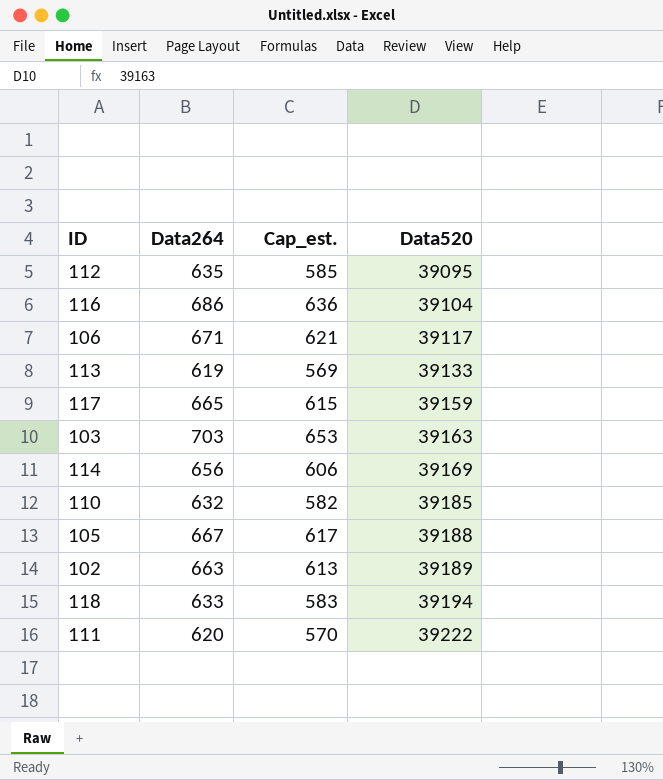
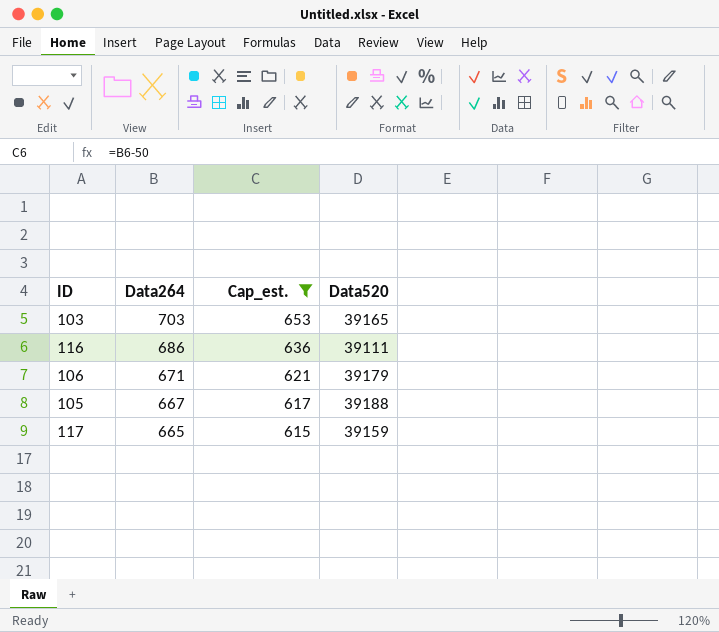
filter: none -> Cap_est. >= 615
row order: Data520 ascending -> Data264 descending
103 | Data520: 39163 -> 39165
116 | Data520: 39104 -> 39111
106 | Data520: 39117 -> 39179

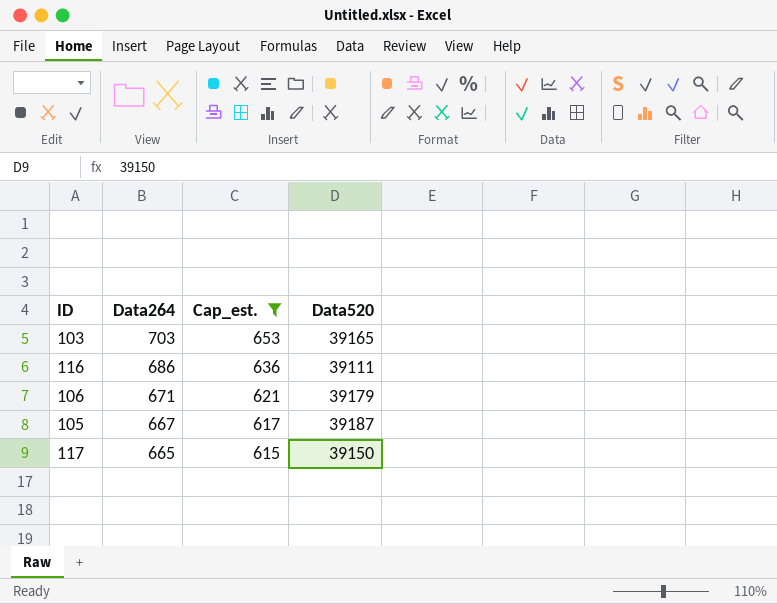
105 | Data520: 39188 -> 39187
117 | Data520: 39159 -> 39150

